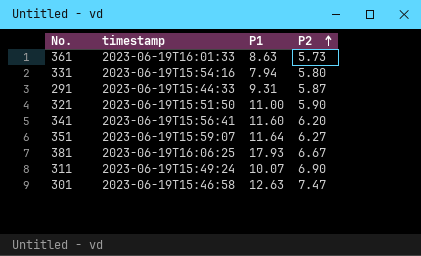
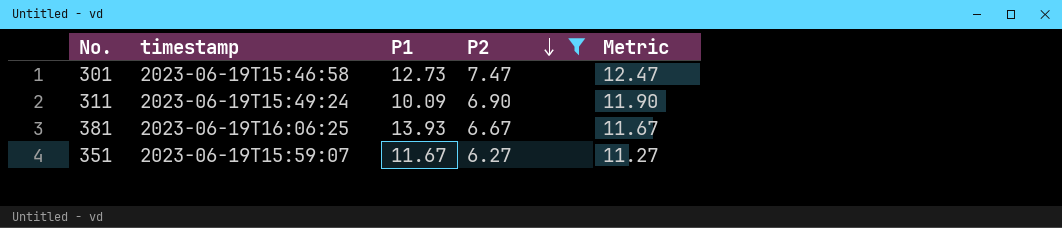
filter: none -> P2 >= 6.27
row order: P2 ascending -> P2 descending
column Metric | formula: none -> [P2] + 5
301 | P1: 12.63 -> 12.73
311 | P1: 10.07 -> 10.09
381 | P1: 17.93 -> 13.93
351 | P1: 11.64 -> 11.67

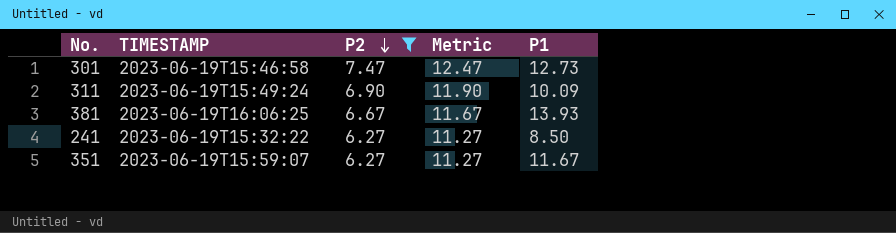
column name: timestamp -> TIMESTAMP
column P1 | position: 3 -> 5
row 241: none -> 2023-06-19T15:32:22 | 6.27 | 11.27 | 8.50

